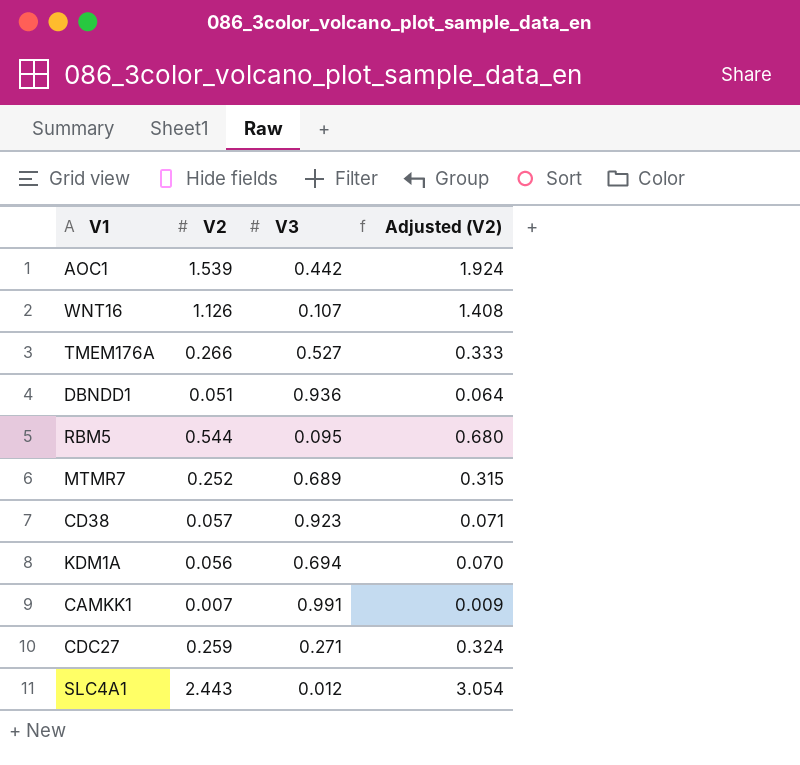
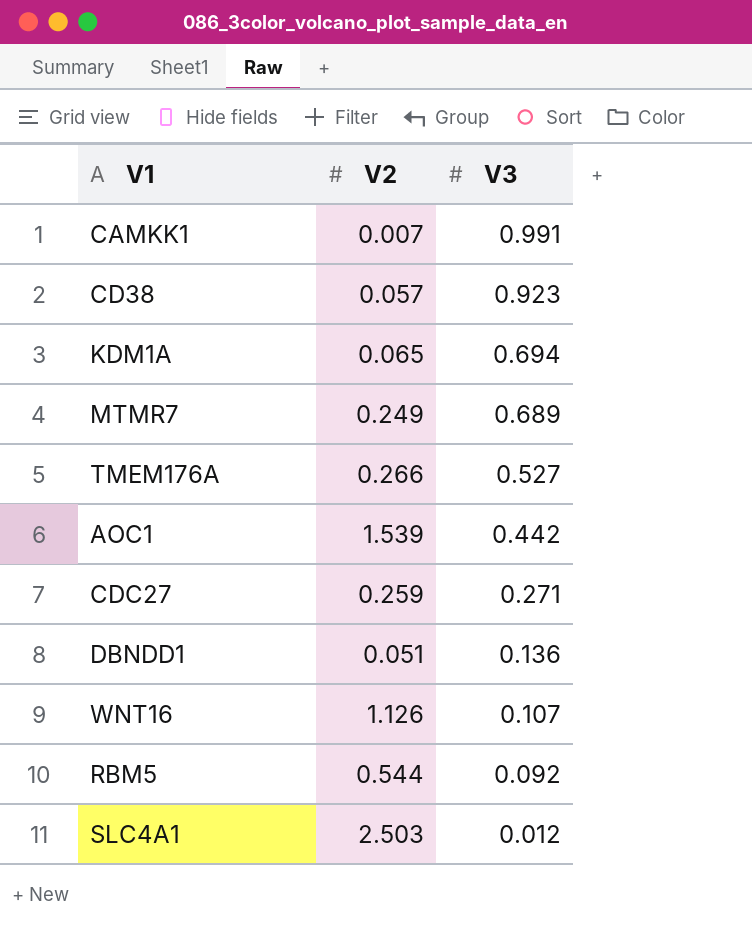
row order: none -> V3 descending
column Adjusted (V2) | formula: [V2] * 1.25 -> none
KDM1A | V2: 0.056 -> 0.065
MTMR7 | V2: 0.252 -> 0.249
DBNDD1 | V3: 0.936 -> 0.136
RBM5 | V3: 0.095 -> 0.092
SLC4A1 | V2: 2.443 -> 2.503

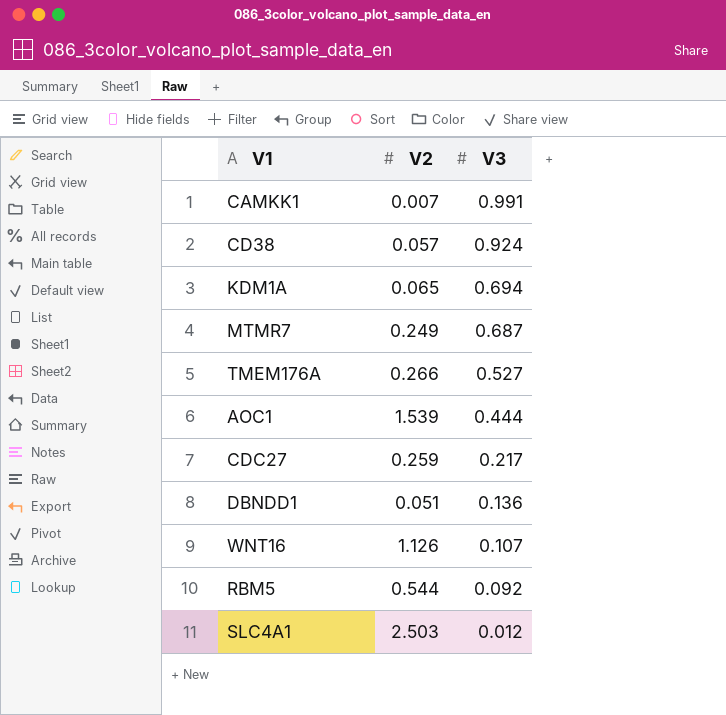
CD38 | V3: 0.923 -> 0.924
MTMR7 | V3: 0.689 -> 0.687
AOC1 | V3: 0.442 -> 0.444
CDC27 | V3: 0.271 -> 0.217

